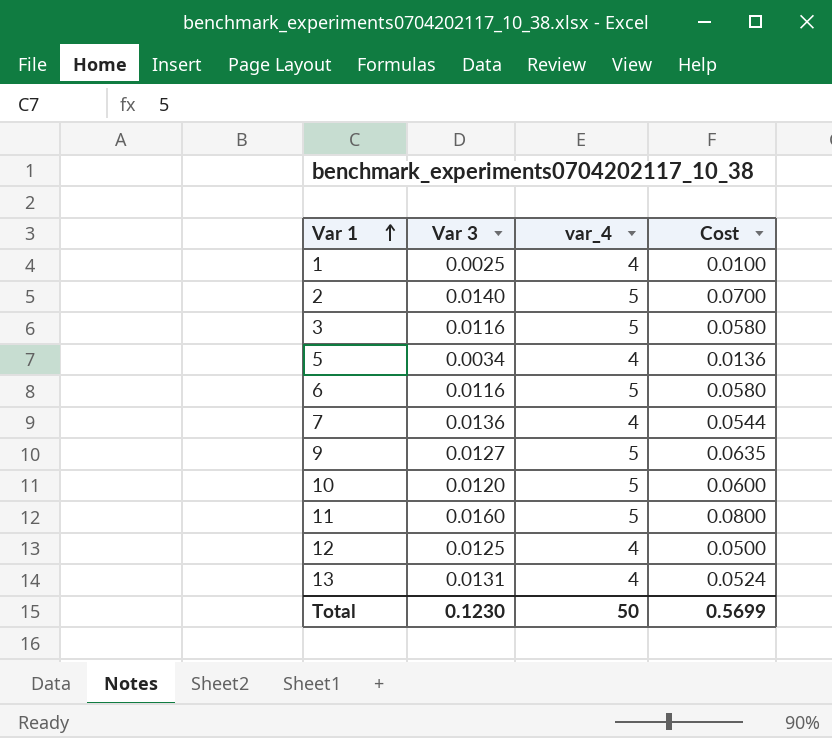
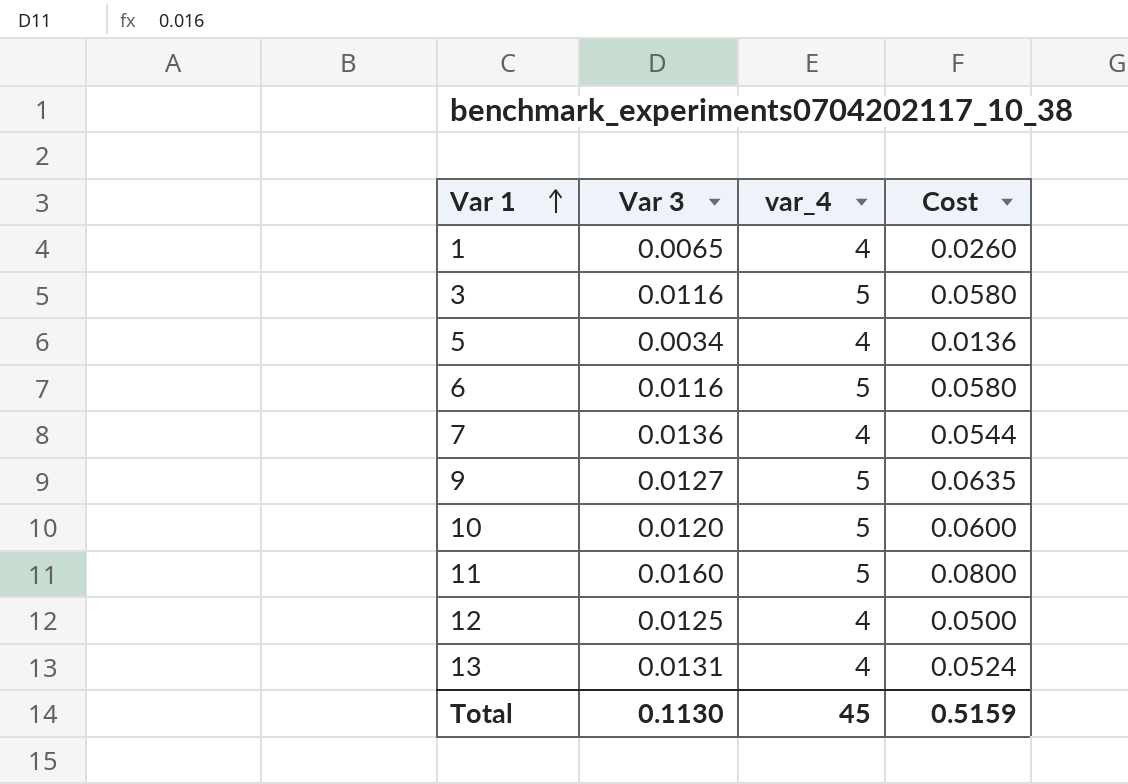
row 2: 0.0140 | 5 | 0.0700 -> none
1 | Var 3: 0.0025 -> 0.0065
1 | Cost: 0.0100 -> 0.0260
Total | Var 3: 0.1230 -> 0.1130
Total | var_4: 50 -> 45
Total | Cost: 0.5699 -> 0.5159

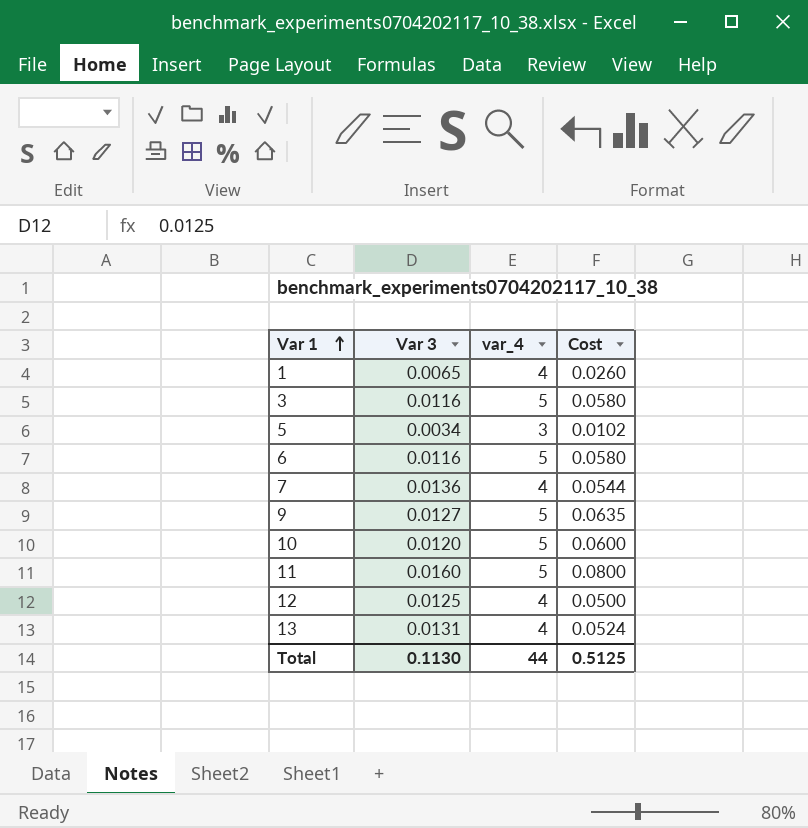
5 | var_4: 4 -> 3
5 | Cost: 0.0136 -> 0.0102
Total | var_4: 45 -> 44
Total | Cost: 0.5159 -> 0.5125

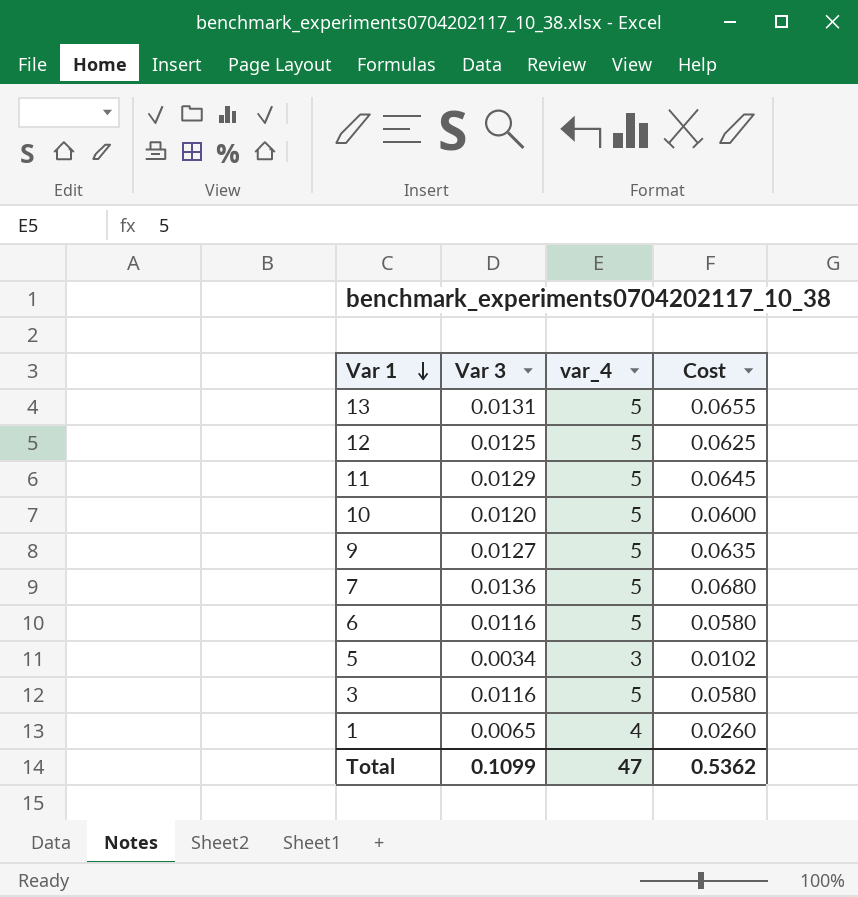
row order: Var 1 ascending -> Var 1 descending
13 | var_4: 4 -> 5
13 | Cost: 0.0524 -> 0.0655
12 | var_4: 4 -> 5
12 | Cost: 0.0500 -> 0.0625
11 | Var 3: 0.0160 -> 0.0129
11 | Cost: 0.0800 -> 0.0645
7 | var_4: 4 -> 5
7 | Cost: 0.0544 -> 0.0680
Total | Var 3: 0.1130 -> 0.1099
Total | var_4: 44 -> 47
Total | Cost: 0.5125 -> 0.5362

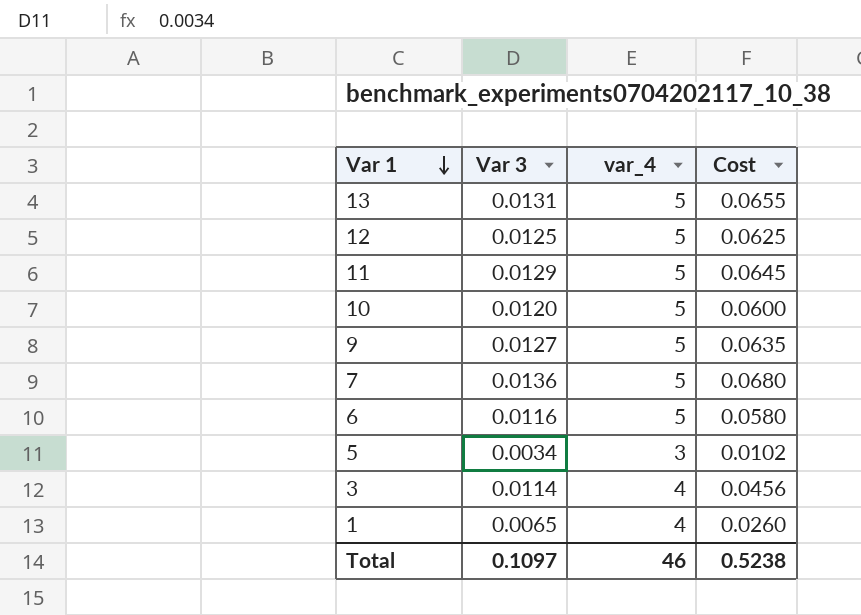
3 | Var 3: 0.0116 -> 0.0114
3 | var_4: 5 -> 4
3 | Cost: 0.0580 -> 0.0456
Total | Var 3: 0.1099 -> 0.1097
Total | var_4: 47 -> 46
Total | Cost: 0.5362 -> 0.5238

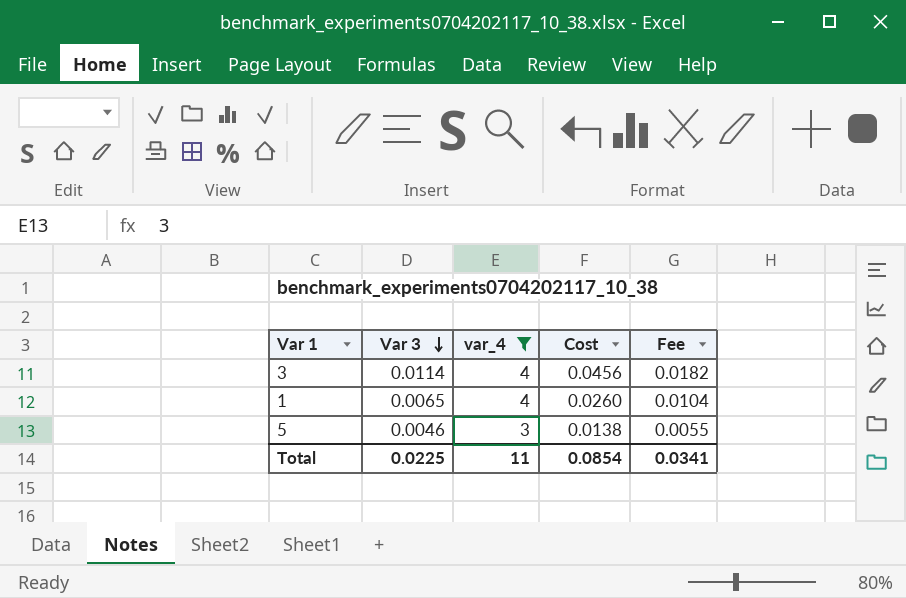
filter: none -> var_4 != 5
row order: Var 1 descending -> Var 3 descending
column Fee | formula: none -> [Cost] * 0.4
5 | Var 3: 0.0034 -> 0.0046
5 | Cost: 0.0102 -> 0.0138
Total | Var 3: 0.1097 -> 0.0225
Total | var_4: 46 -> 11
Total | Cost: 0.5238 -> 0.0854

